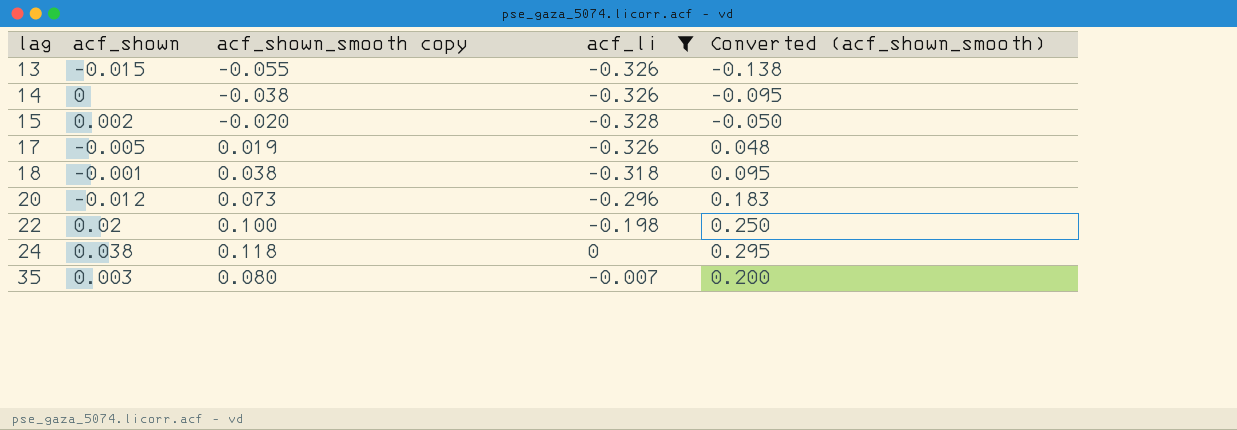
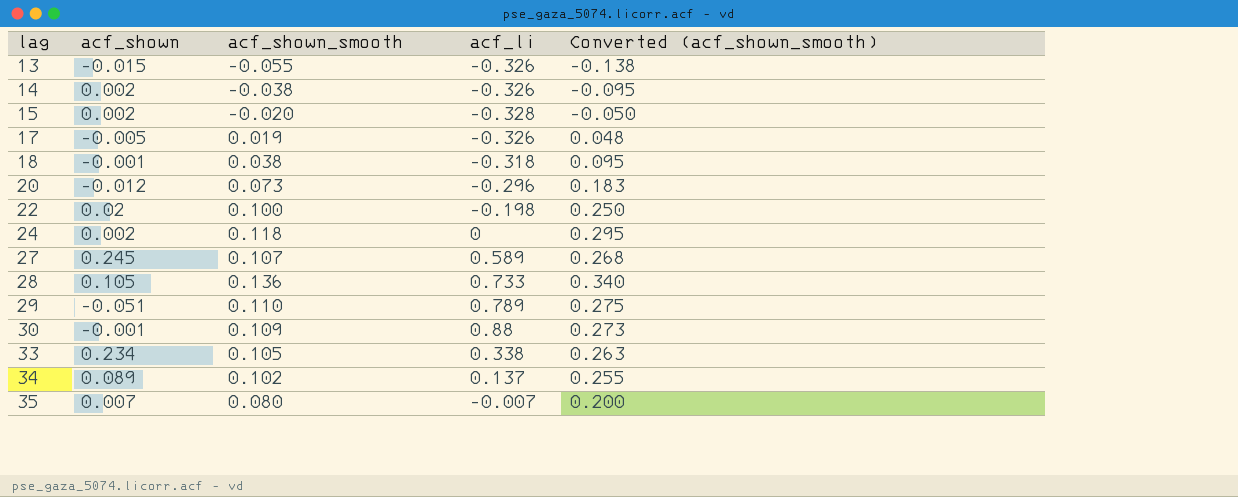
filter: acf_li <= 0 -> none
column name: acf_shown_smooth copy -> acf_shown_smooth
14 | acf_shown: 0 -> 0.002
24 | acf_shown: 0.038 -> 0.002
35 | acf_shown: 0.003 -> 0.007

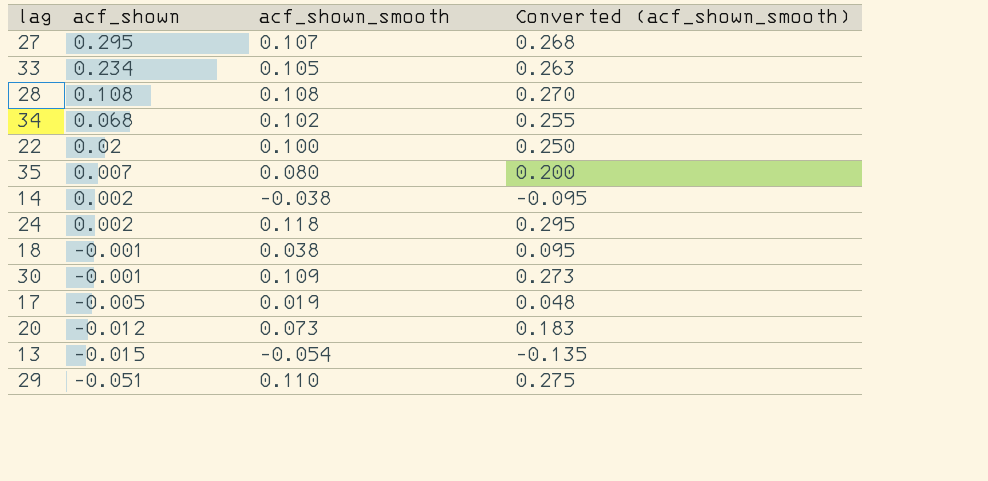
row order: lag ascending -> acf_shown descending
column acf_li | position: 4 -> none
row 15: 0.002 | -0.020 | -0.328 | -0.050 -> none
27 | acf_shown: 0.245 -> 0.295
28 | acf_shown: 0.105 -> 0.108
28 | acf_shown_smooth: 0.136 -> 0.108
28 | Converted (acf_shown_smooth): 0.340 -> 0.270
34 | acf_shown: 0.089 -> 0.068
13 | acf_shown_smooth: -0.055 -> -0.054
13 | Converted (acf_shown_smooth): -0.138 -> -0.135

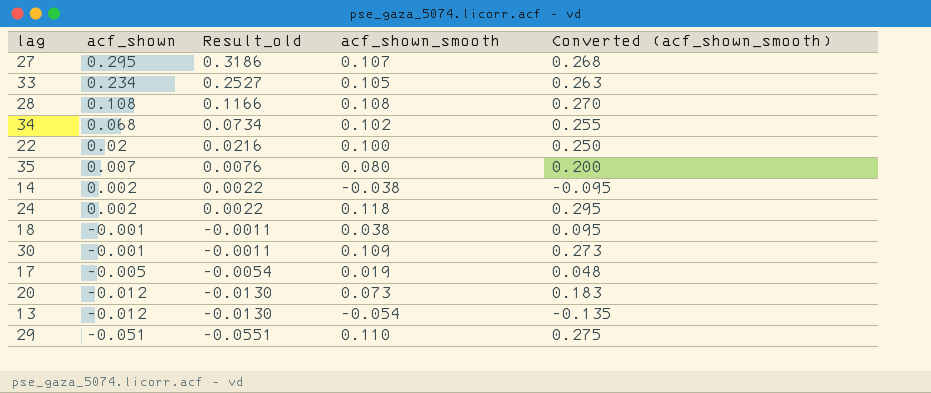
column Result_old | formula: none -> [acf_shown] * 1.08
13 | acf_shown: -0.015 -> -0.012

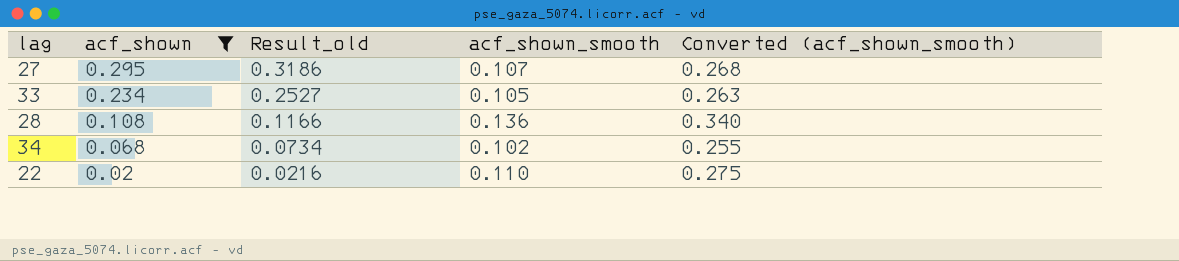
filter: none -> acf_shown >= 0.02
28 | acf_shown_smooth: 0.108 -> 0.136
28 | Converted (acf_shown_smooth): 0.270 -> 0.340
22 | acf_shown_smooth: 0.100 -> 0.110
22 | Converted (acf_shown_smooth): 0.250 -> 0.275

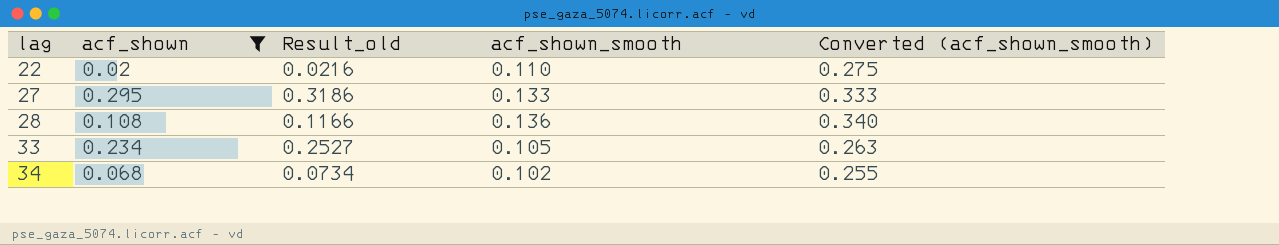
row order: acf_shown descending -> lag ascending
27 | acf_shown_smooth: 0.107 -> 0.133
27 | Converted (acf_shown_smooth): 0.268 -> 0.333

